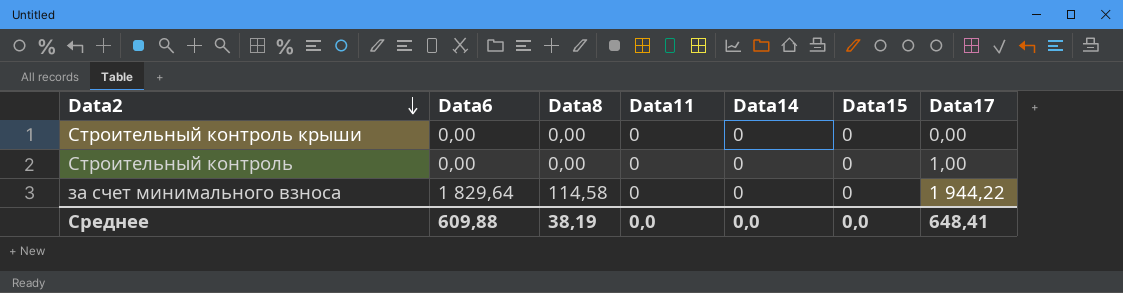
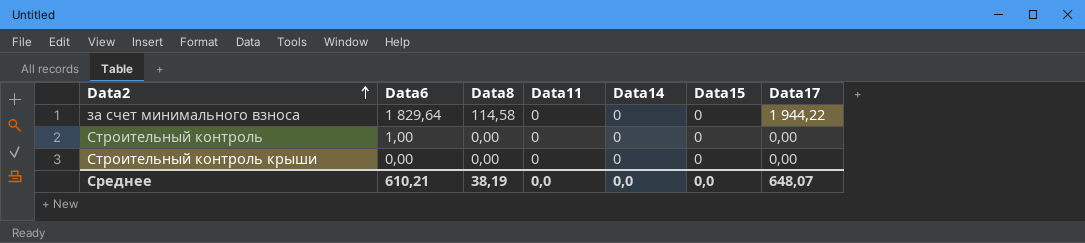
row order: Data2 descending -> Data2 ascending
Строительный контроль | Data6: 0,00 -> 1,00
Строительный контроль | Data17: 1,00 -> 0,00
Среднее | Data6: 609,88 -> 610,21
Среднее | Data17: 648,41 -> 648,07

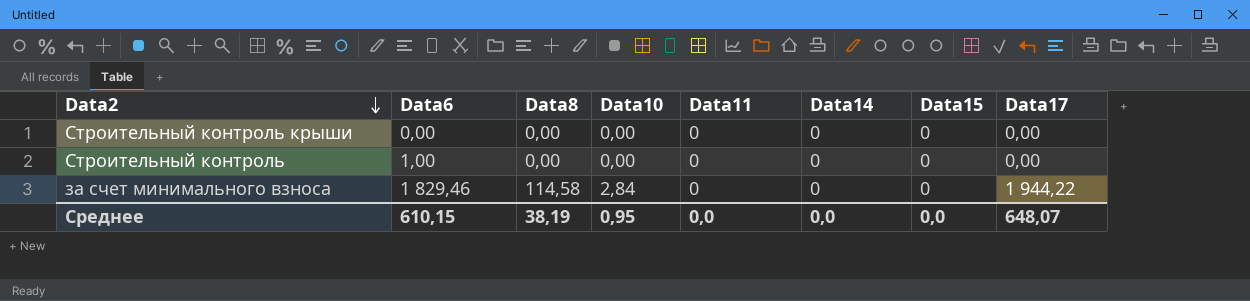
row order: Data2 ascending -> Data2 descending
column Data10 | position: none -> 4
за счет минимального взноса | Data6: 1 829,64 -> 1 829,46
Среднее | Data6: 610,21 -> 610,15

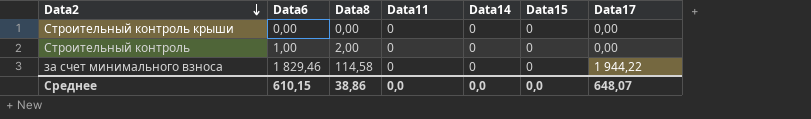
column Data10 | position: 4 -> none
Строительный контроль | Data8: 0,00 -> 2,00
Среднее | Data8: 38,19 -> 38,86

